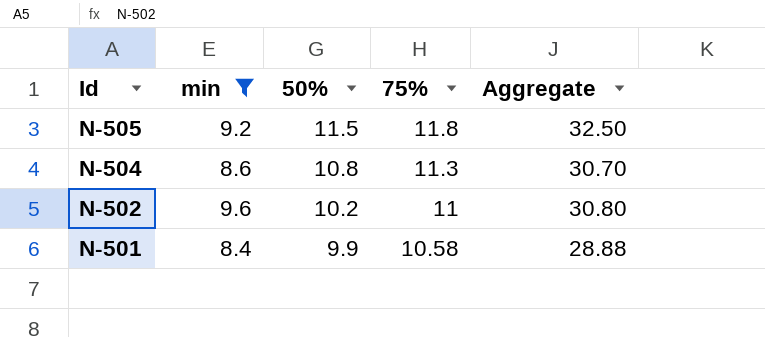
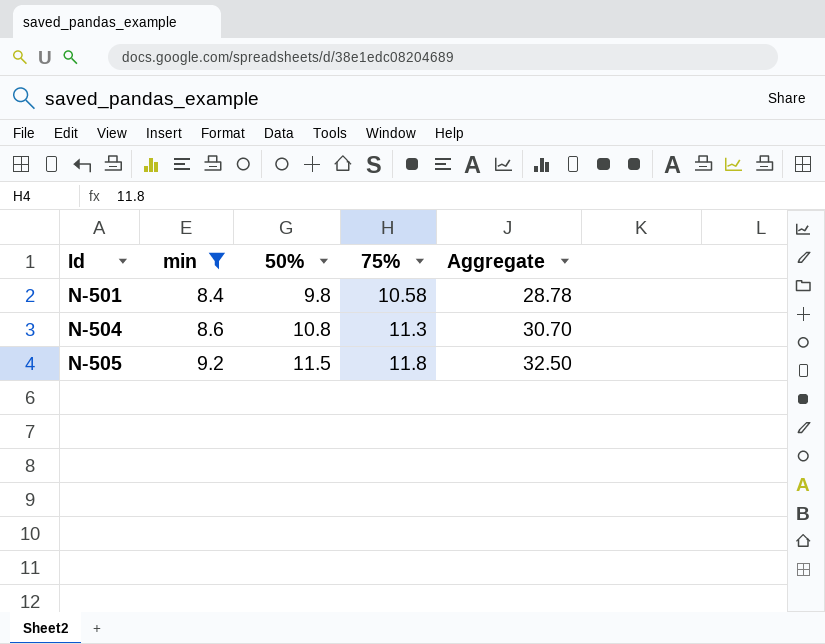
row order: Id descending -> Id ascending
row N-502: 9.6 | 10.2 | 11 | 30.80 -> none
N-501 | 50%: 9.9 -> 9.8
N-501 | Aggregate: 28.88 -> 28.78

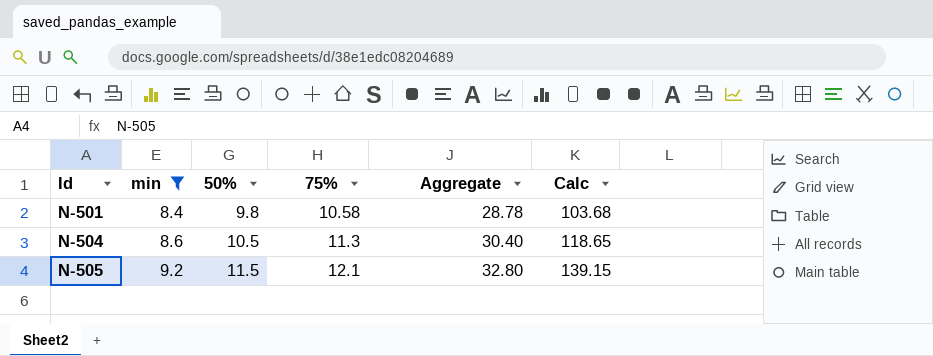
column Calc | formula: none -> [50%] * [75%]
N-504 | 50%: 10.8 -> 10.5
N-504 | Aggregate: 30.70 -> 30.40
N-505 | 75%: 11.8 -> 12.1
N-505 | Aggregate: 32.50 -> 32.80

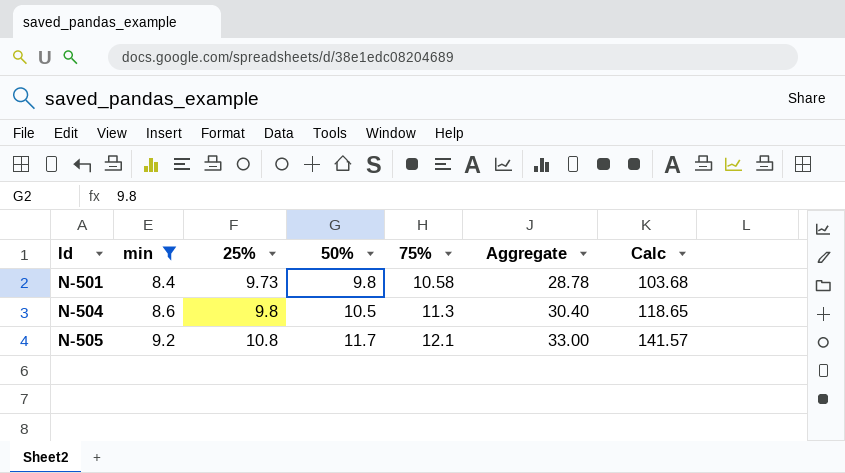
column 25% | position: none -> 3
N-505 | 50%: 11.5 -> 11.7
N-505 | Aggregate: 32.80 -> 33.00
N-505 | Calc: 139.15 -> 141.57

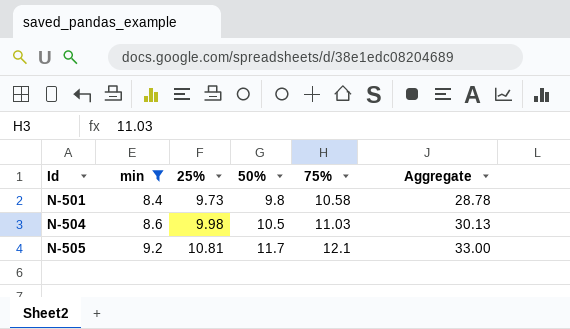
column Calc | formula: [50%] * [75%] -> none
N-504 | 25%: 9.8 -> 9.98
N-504 | 75%: 11.3 -> 11.03
N-504 | Aggregate: 30.40 -> 30.13
N-505 | 25%: 10.8 -> 10.81

